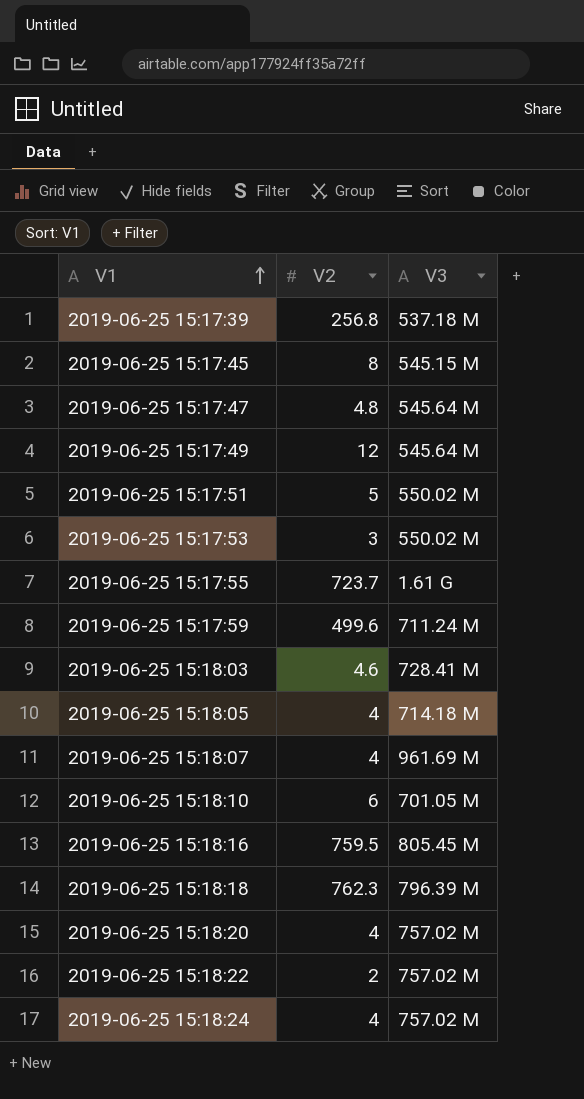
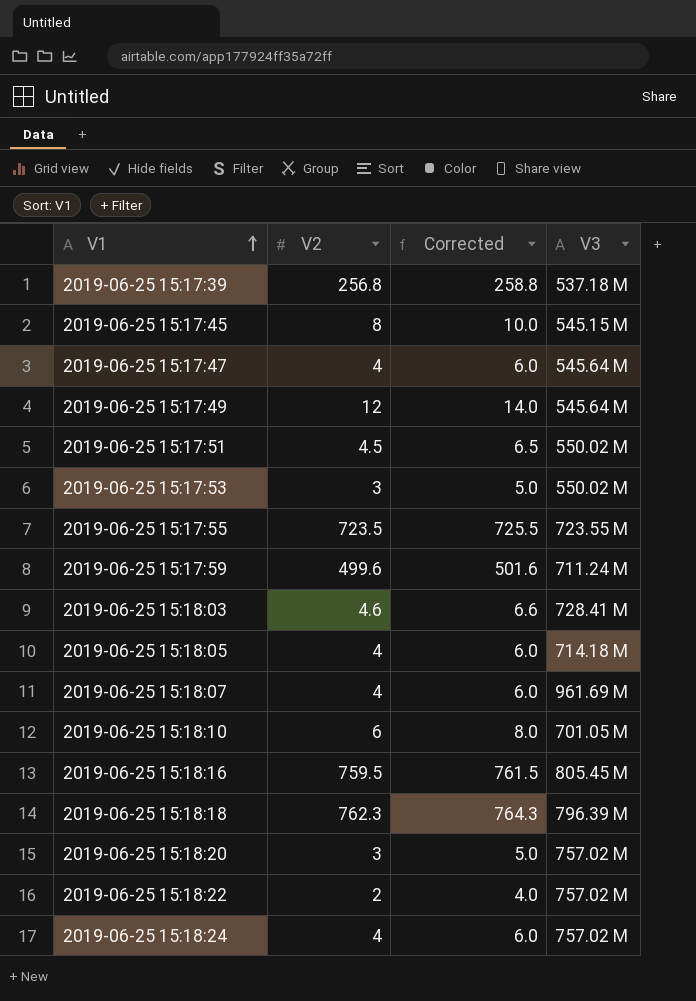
column Corrected | formula: none -> [V2] + 2
2019-06-25 15:17:47 | V2: 4.8 -> 4
2019-06-25 15:17:51 | V2: 5 -> 4.5
2019-06-25 15:17:55 | V2: 723.7 -> 723.5
2019-06-25 15:17:55 | V3: 1.61 G -> 723.55 M
2019-06-25 15:18:20 | V2: 4 -> 3

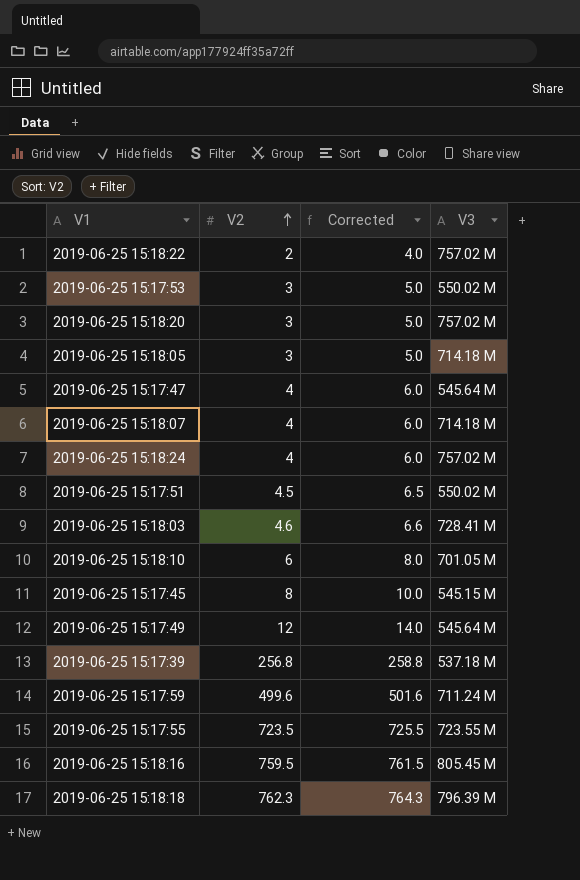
row order: V1 ascending -> V2 ascending
2019-06-25 15:18:05 | V2: 4 -> 3
2019-06-25 15:18:05 | Corrected: 6.0 -> 5.0
2019-06-25 15:18:07 | V3: 961.69 M -> 714.18 M

